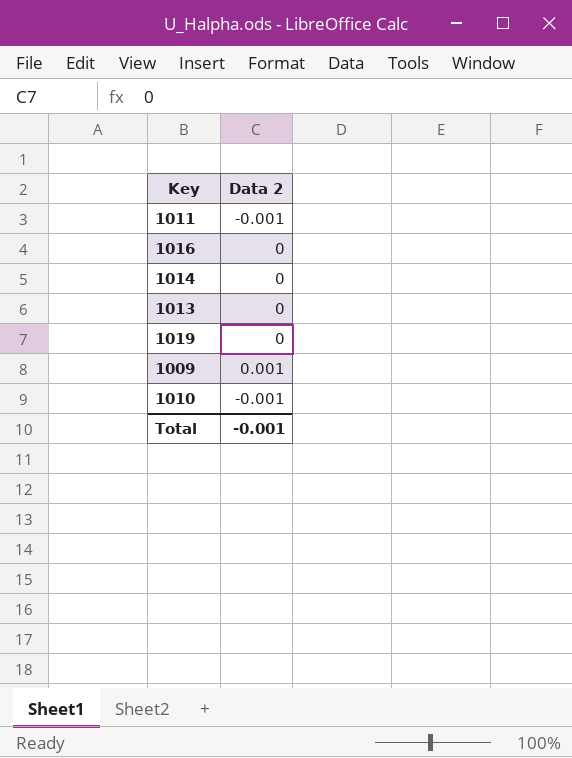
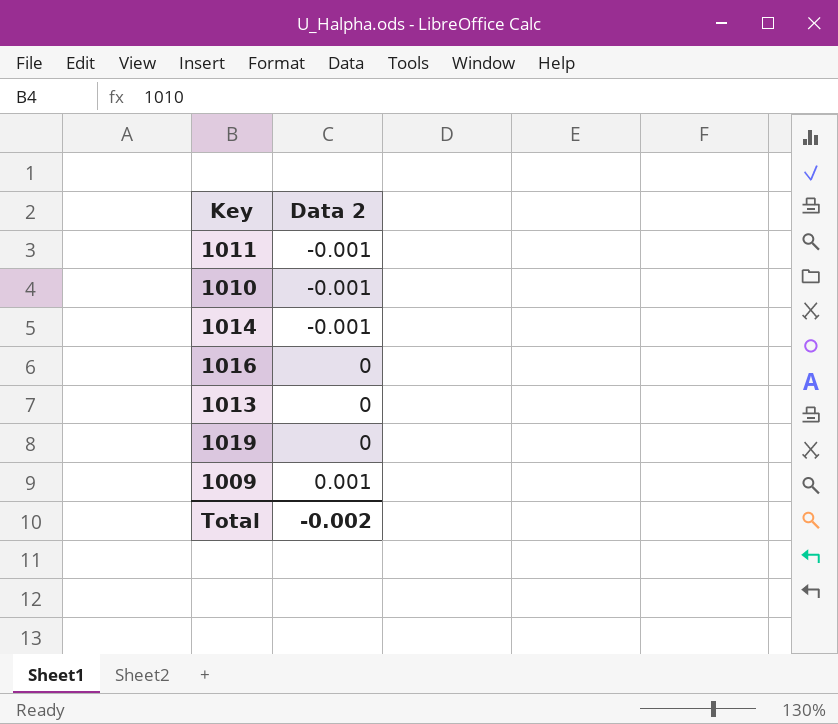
row order: none -> Data 2 ascending
1014 | Data 2: 0 -> -0.001
Total | Data 2: -0.001 -> -0.002

